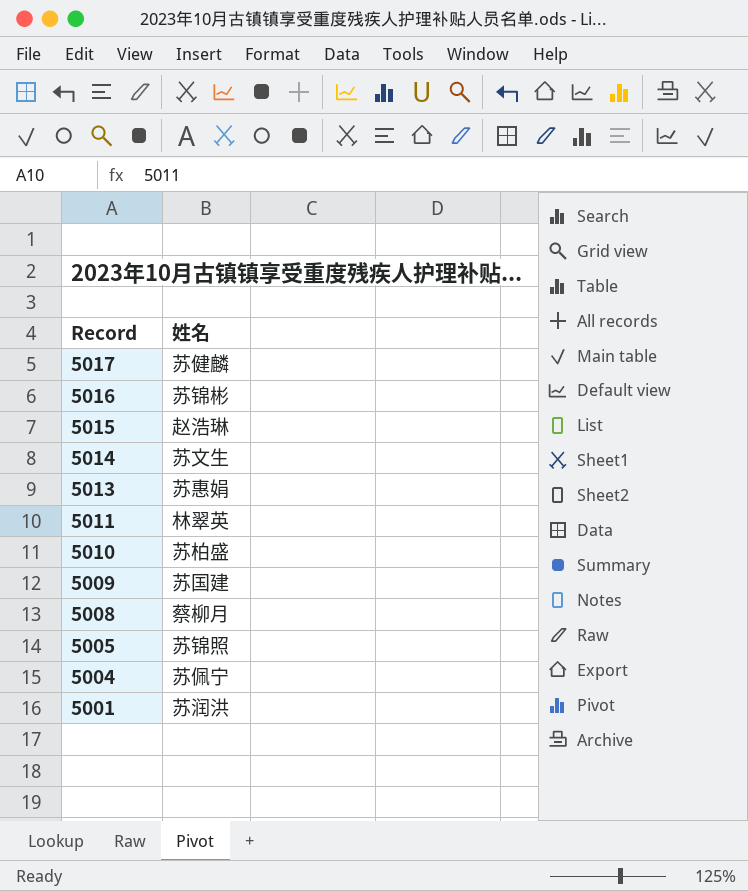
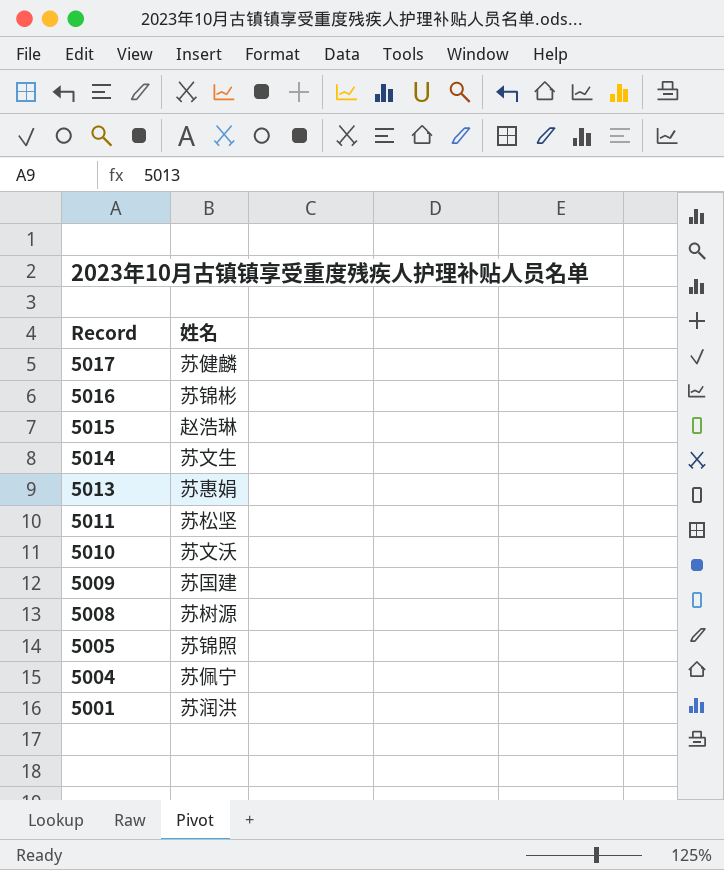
5011 | 姓名: 林翠英 -> 苏松坚
5010 | 姓名: 苏柏盛 -> 苏文沃
5008 | 姓名: 蔡柳月 -> 苏树源

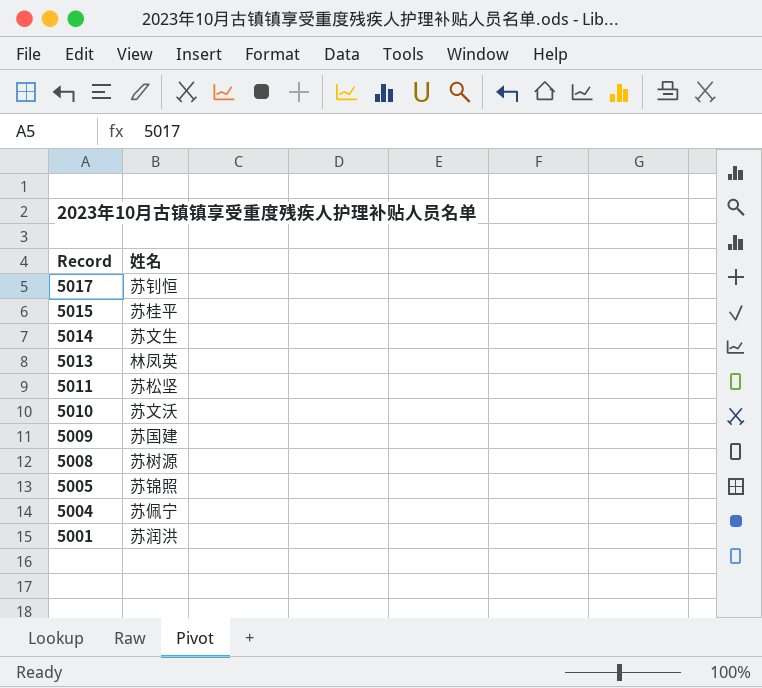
row 5016: 苏锦彬 -> none
5017 | 姓名: 苏健麟 -> 苏钊恒
5015 | 姓名: 赵浩琳 -> 苏桂平
5013 | 姓名: 苏惠娟 -> 林凤英

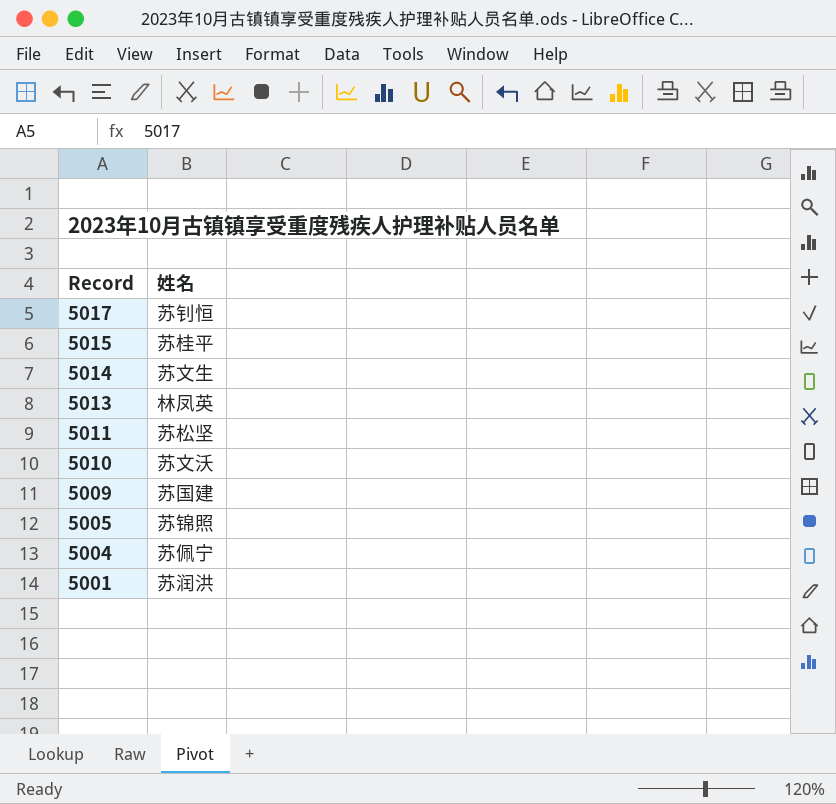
row 5008: 苏树源 -> none

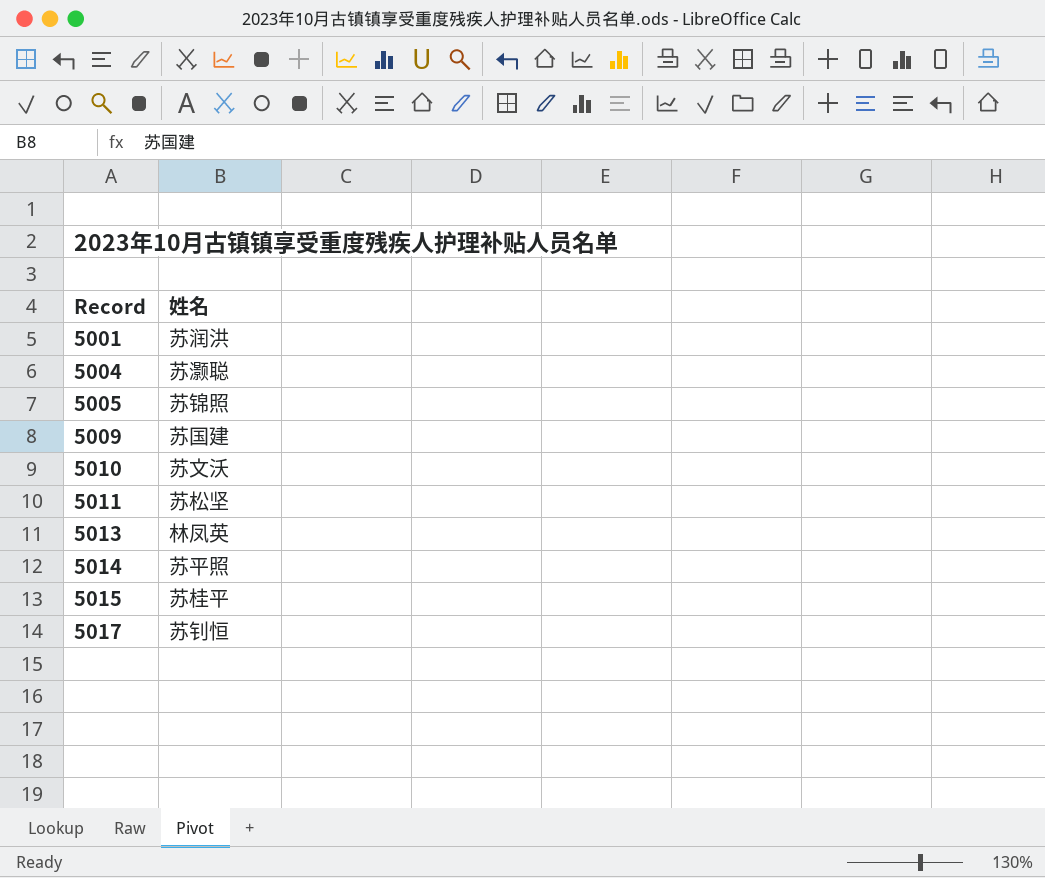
row order: Record descending -> Record ascending
5004 | 姓名: 苏佩宁 -> 苏灏聪
5014 | 姓名: 苏文生 -> 苏平照

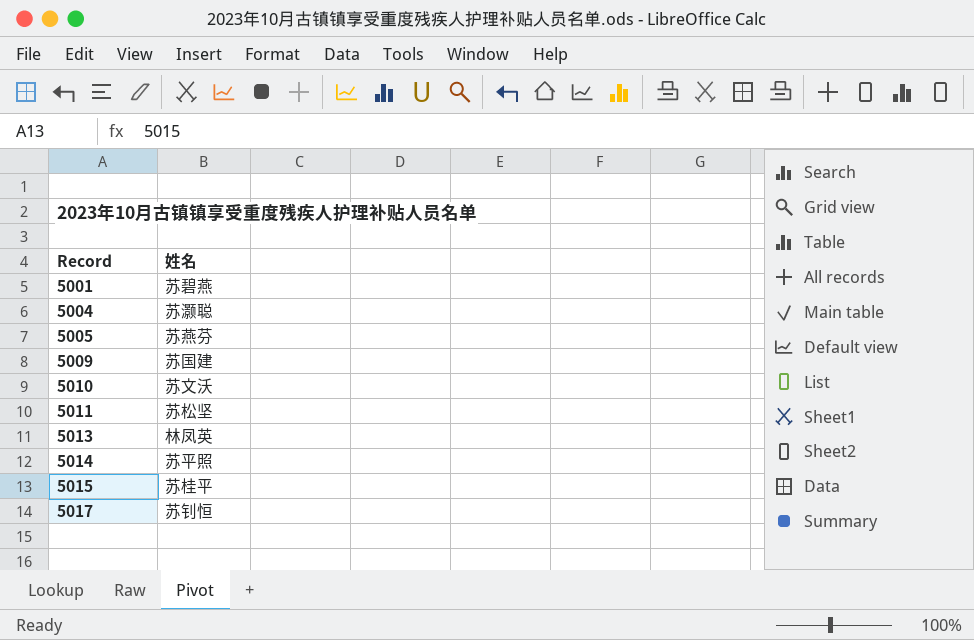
5001 | 姓名: 苏润洪 -> 苏碧燕
5005 | 姓名: 苏锦照 -> 苏燕芬

